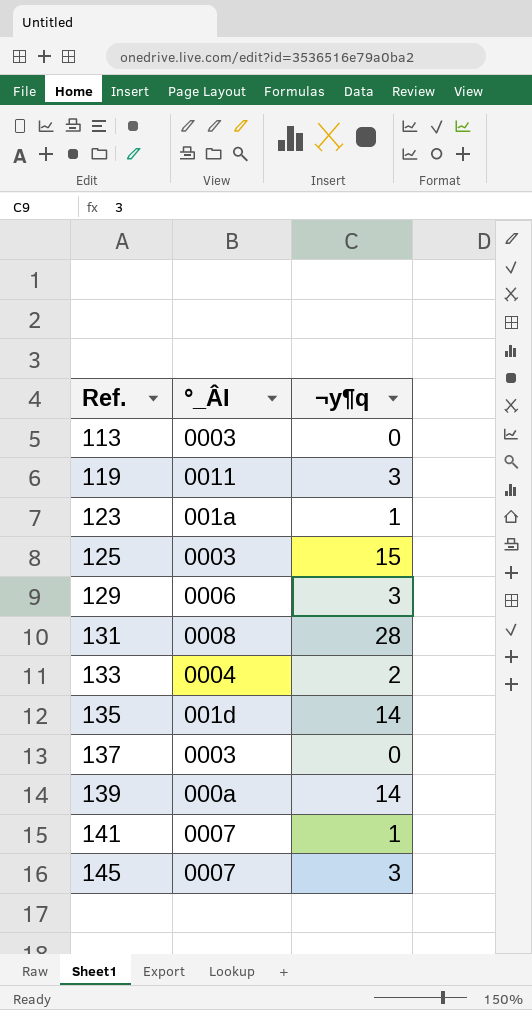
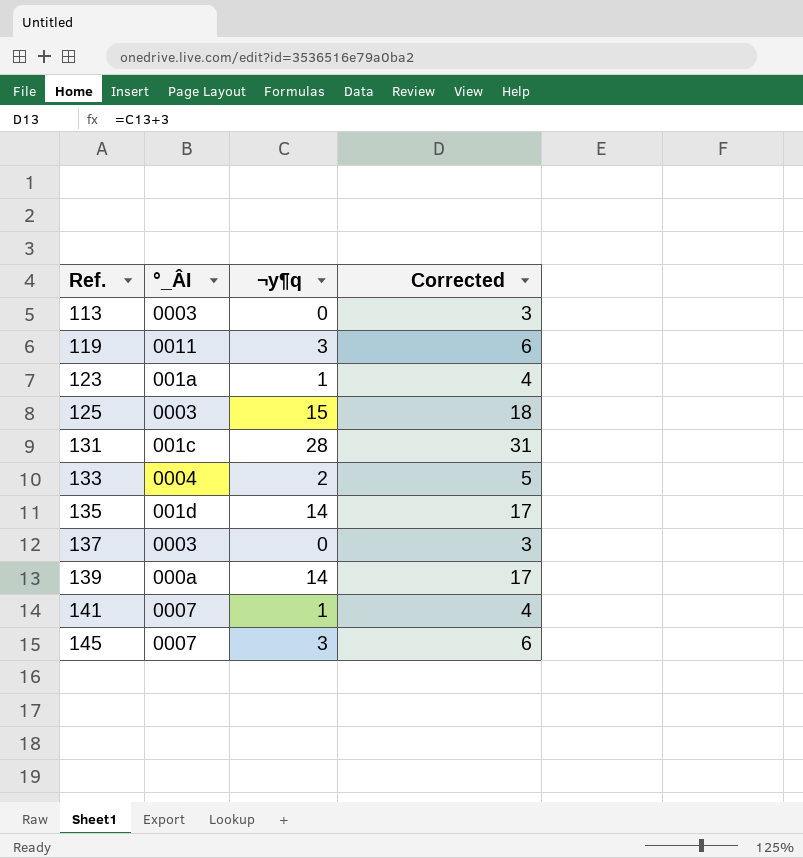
column Corrected | formula: none -> [¬y¶q] + 3
row 129: 0006 | 3 -> none
131 | °_ÂI: 0008 -> 001c

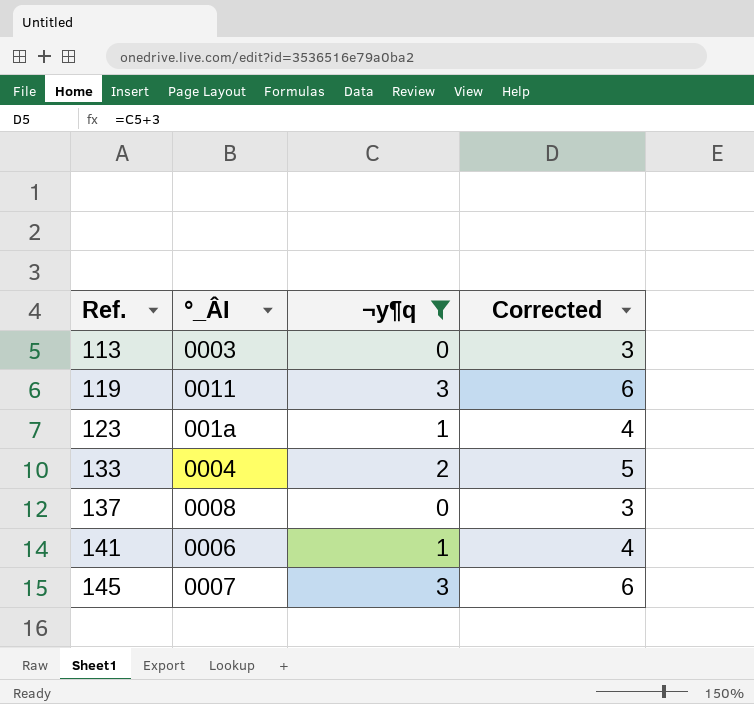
filter: none -> ¬y¶q <= 3
137 | °_ÂI: 0003 -> 0008
141 | °_ÂI: 0007 -> 0006

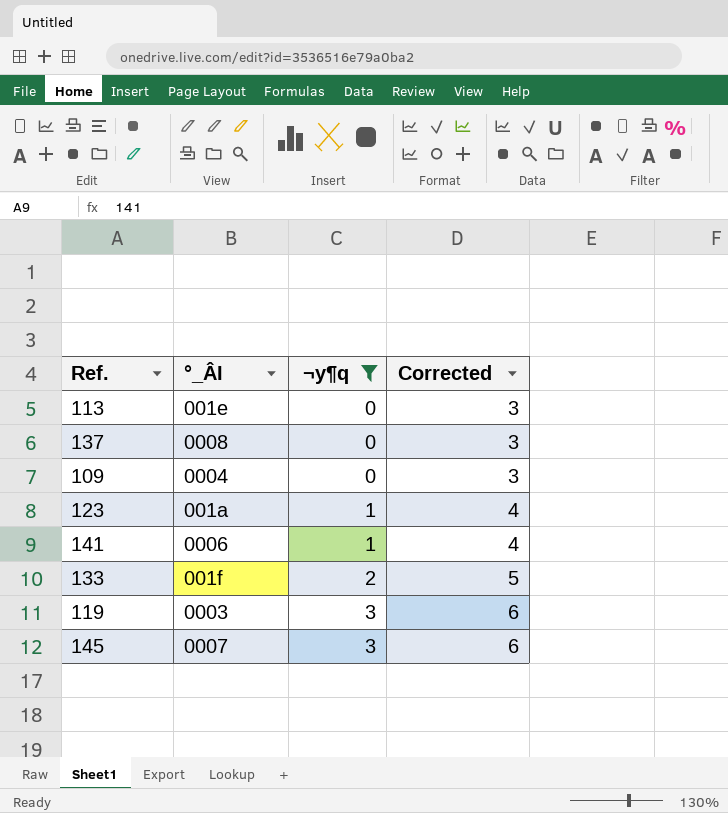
row order: Ref. ascending -> ¬y¶q ascending
113 | °_ÂI: 0003 -> 001e
row 109: none -> 0004 | 0 | 3
133 | °_ÂI: 0004 -> 001f
119 | °_ÂI: 0011 -> 0003

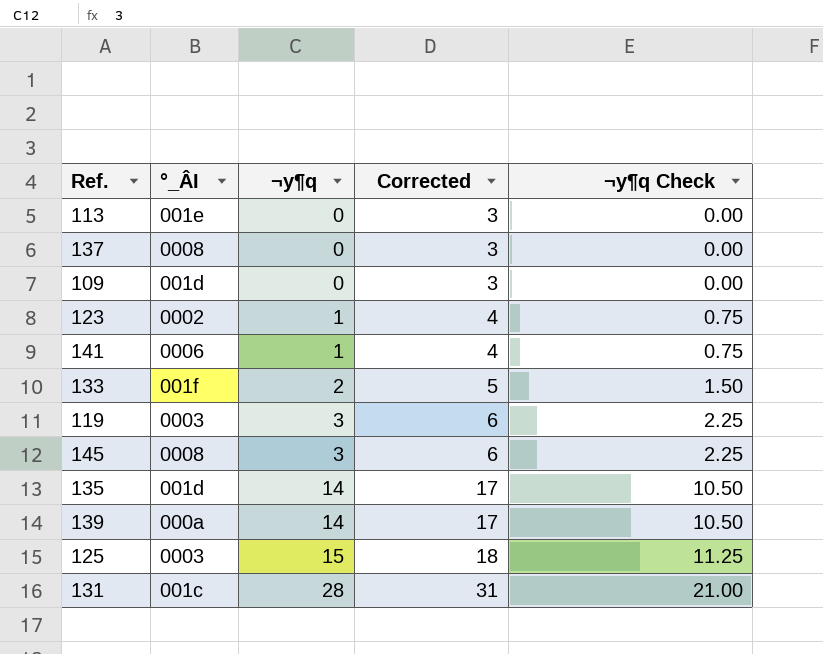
filter: ¬y¶q <= 3 -> none
column ¬y¶q Check | formula: none -> [¬y¶q] * 0.75
109 | °_ÂI: 0004 -> 001d
123 | °_ÂI: 001a -> 0002
145 | °_ÂI: 0007 -> 0008

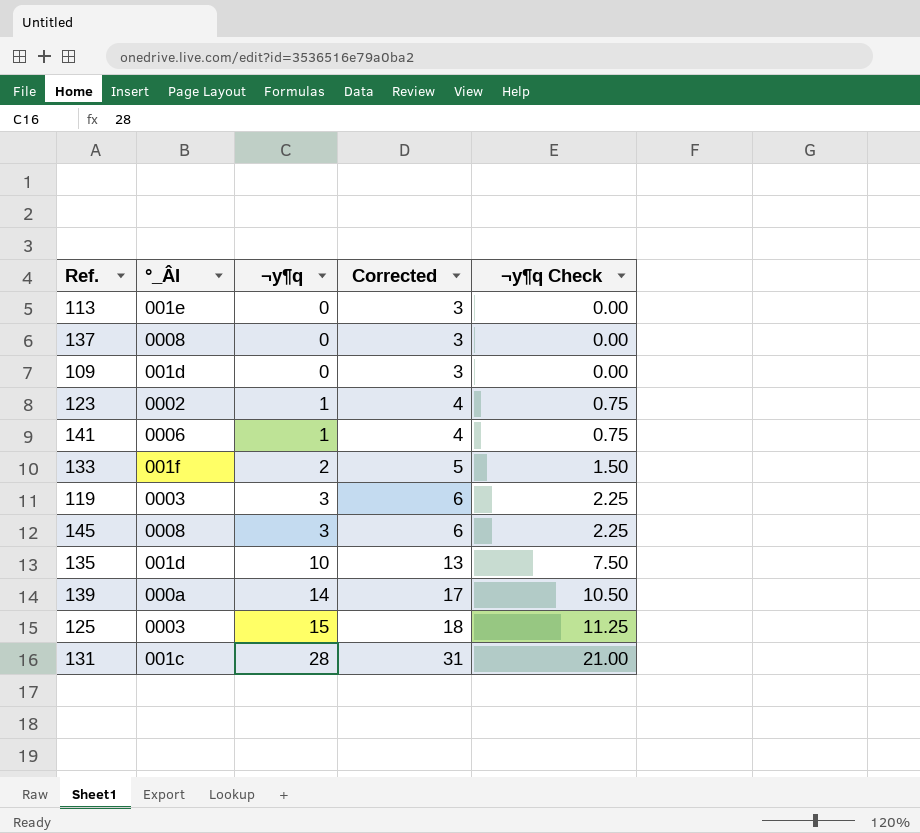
135 | ¬y¶q: 14 -> 10
135 | Corrected: 17 -> 13
135 | ¬y¶q Check: 10.50 -> 7.50

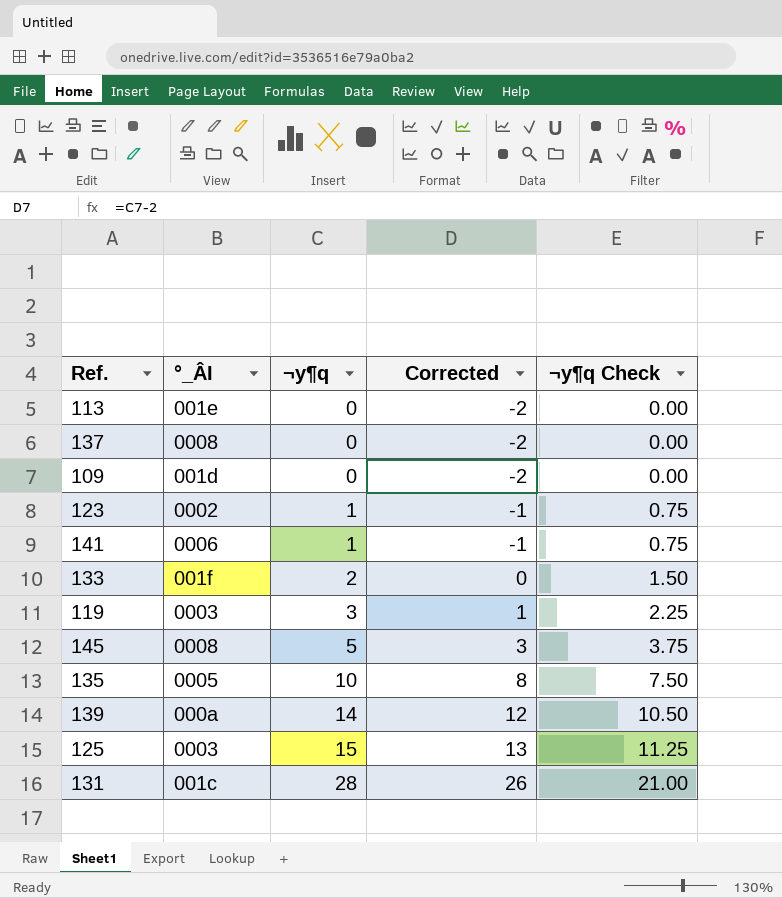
column Corrected | formula: [¬y¶q] + 3 -> [¬y¶q] - 2
145 | ¬y¶q: 3 -> 5
145 | ¬y¶q Check: 2.25 -> 3.75
135 | °_ÂI: 001d -> 0005

